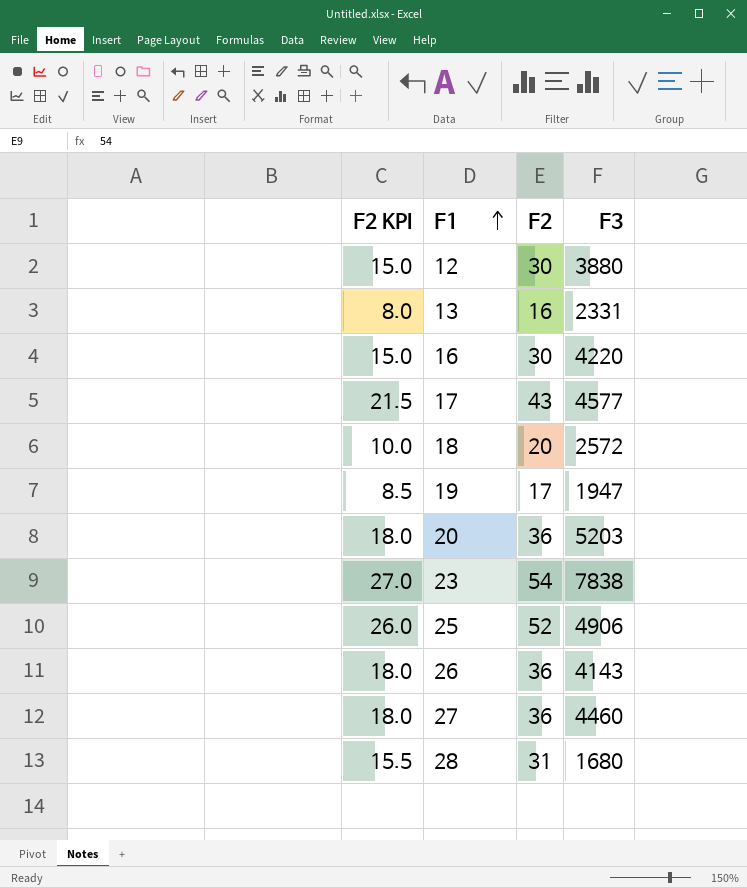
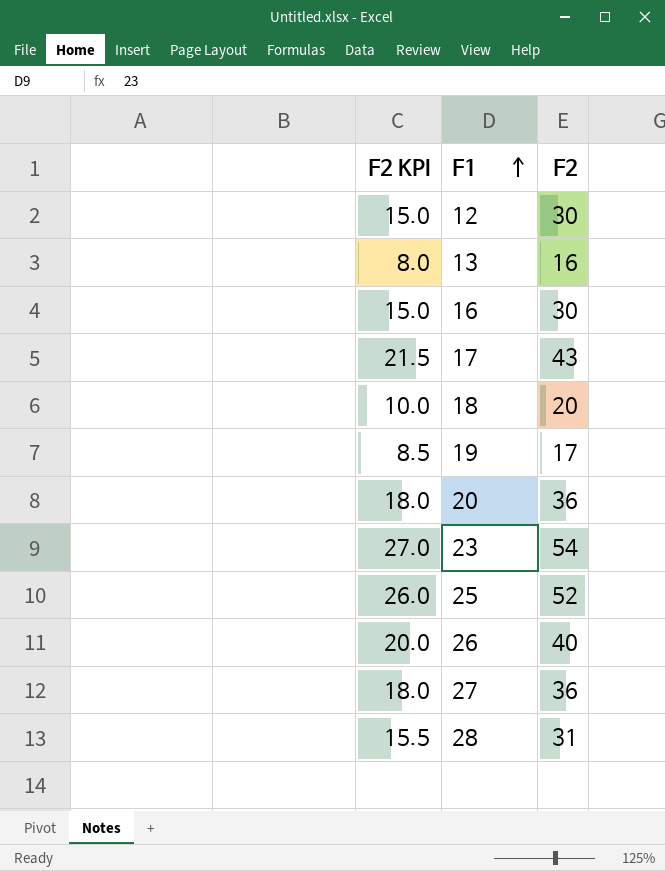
column F3 | position: 4 -> none
26 | F2 KPI: 18.0 -> 20.0
26 | F2: 36 -> 40

